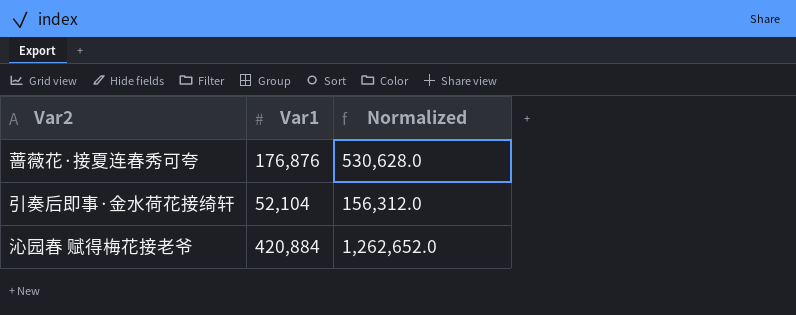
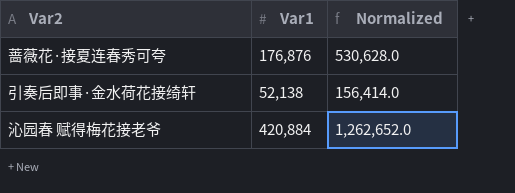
引奏后即事·金水荷花接绮轩 | Var1: 52,104 -> 52,138
引奏后即事·金水荷花接绮轩 | Normalized: 156,312.0 -> 156,414.0

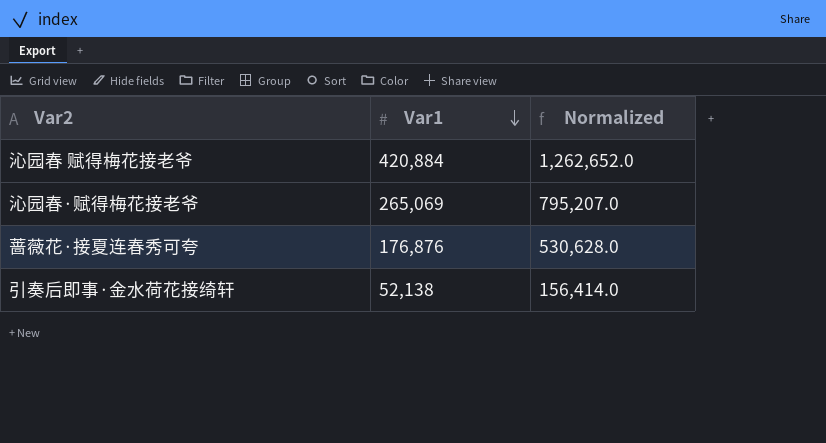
row order: none -> Var1 descending
row 沁园春·赋得梅花接老爷: none -> 265,069 | 795,207.0

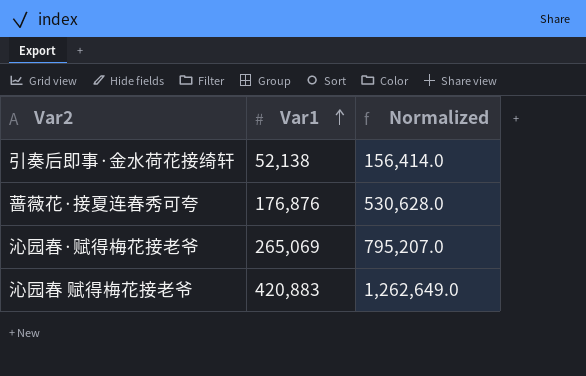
row order: Var1 descending -> Var1 ascending
沁园春 赋得梅花接老爷 | Var1: 420,884 -> 420,883
沁园春 赋得梅花接老爷 | Normalized: 1,262,652.0 -> 1,262,649.0

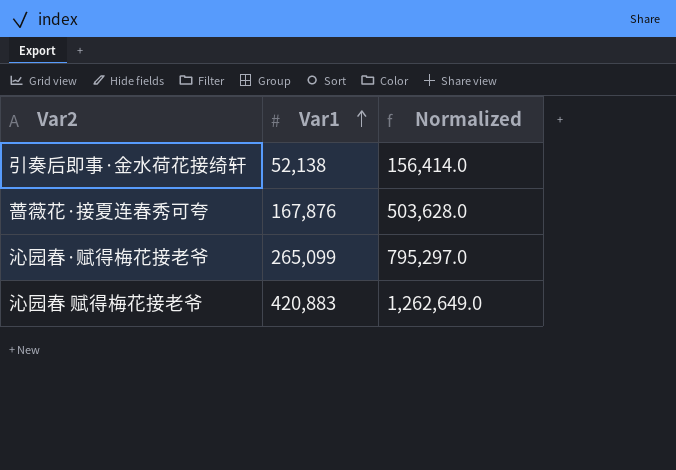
蔷薇花·接夏连春秀可夸 | Var1: 176,876 -> 167,876
蔷薇花·接夏连春秀可夸 | Normalized: 530,628.0 -> 503,628.0
沁园春·赋得梅花接老爷 | Var1: 265,069 -> 265,099
沁园春·赋得梅花接老爷 | Normalized: 795,207.0 -> 795,297.0

